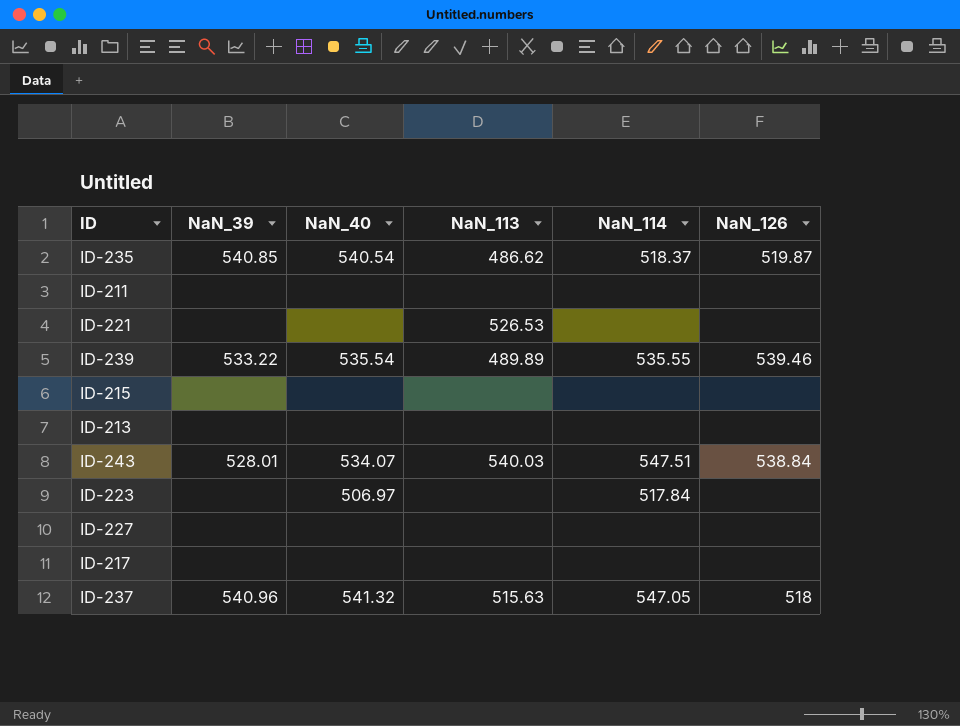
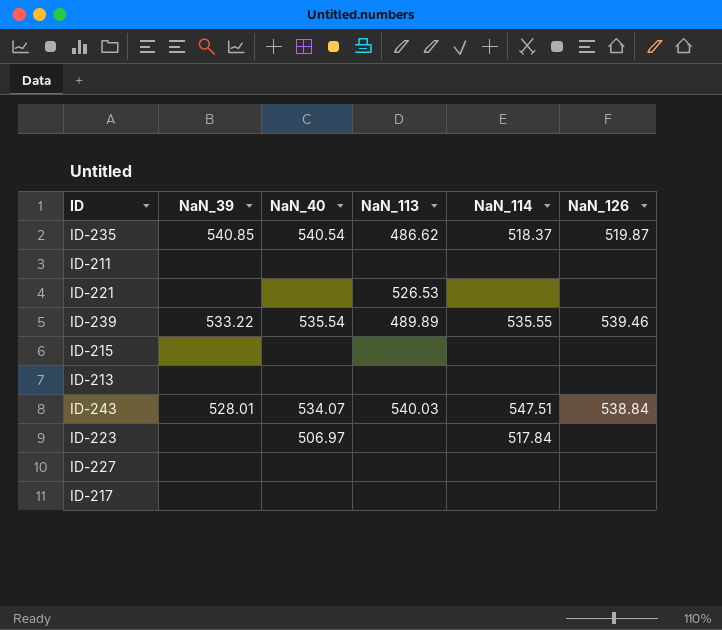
row ID-237: 540.96 | 541.32 | 515.63 | 547.05 | 518 -> none

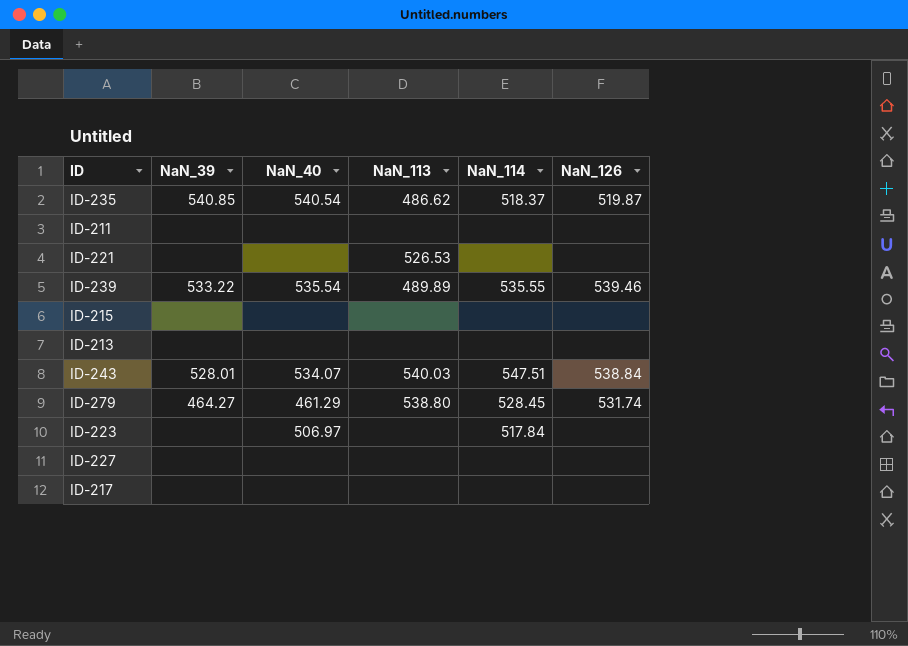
row ID-279: none -> 464.27 | 461.29 | 538.80 | 528.45 | 531.74

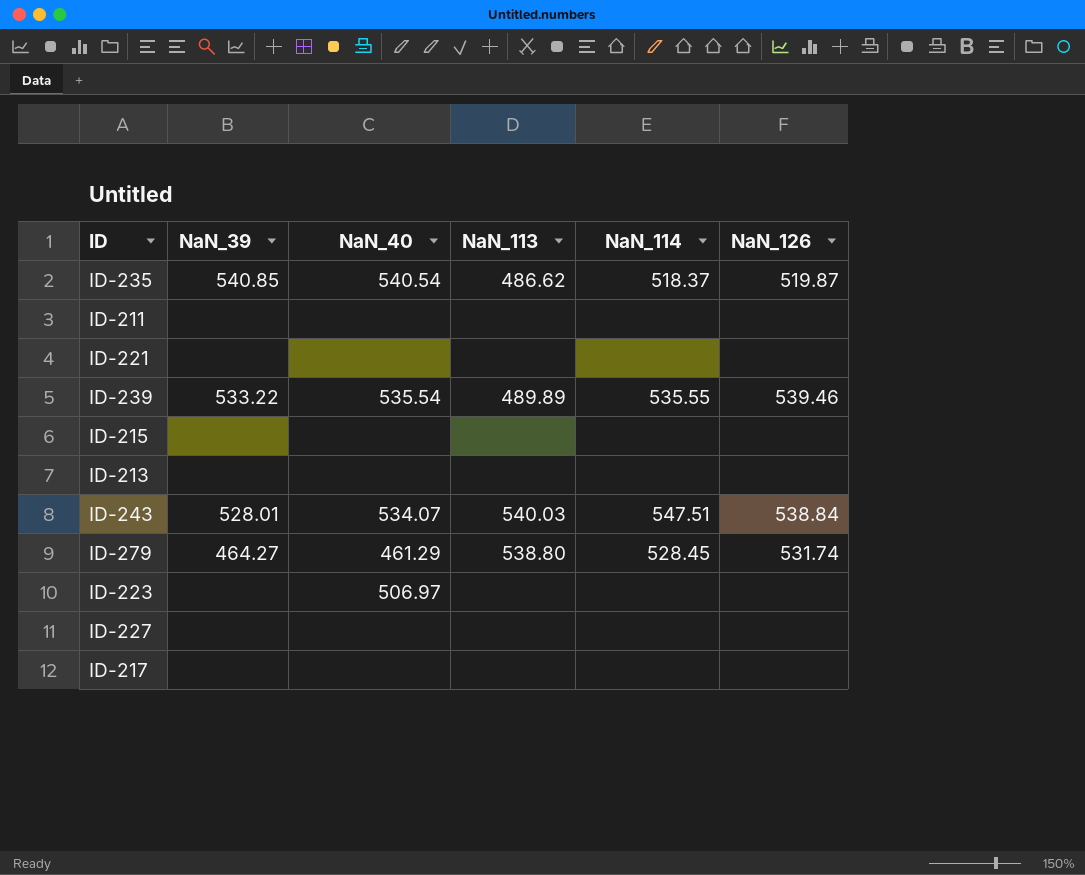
ID-221 | NaN_113: 526.53 -> none
ID-223 | NaN_114: 517.84 -> none

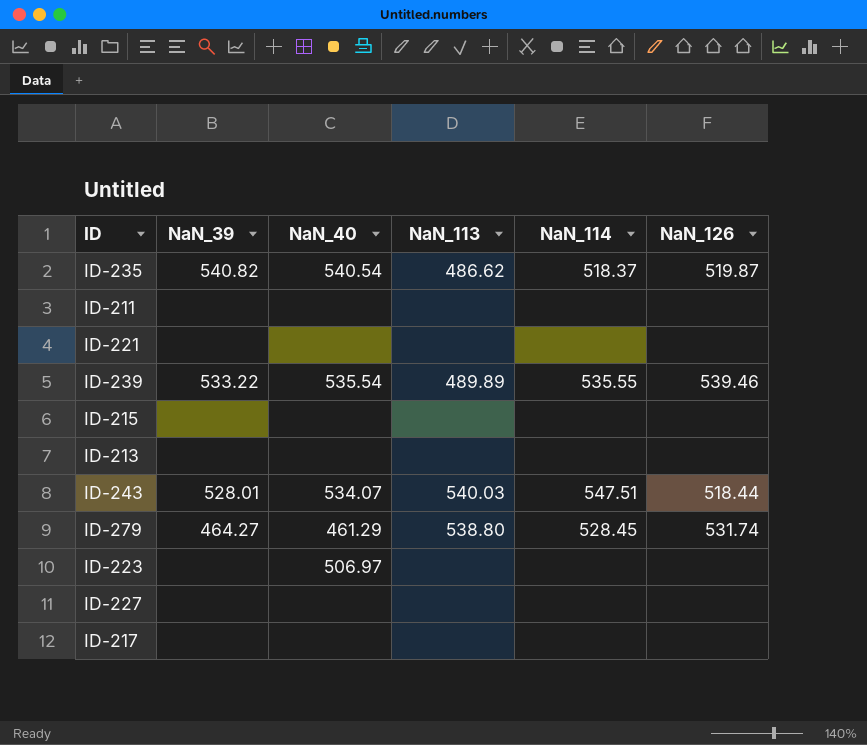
ID-235 | NaN_39: 540.85 -> 540.82
ID-243 | NaN_126: 538.84 -> 518.44

